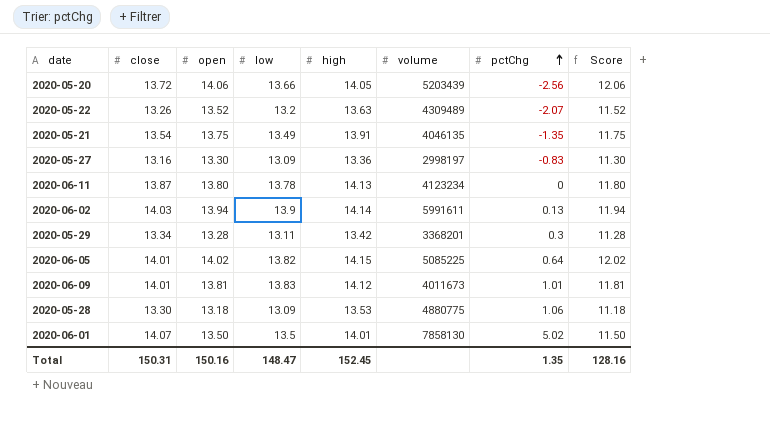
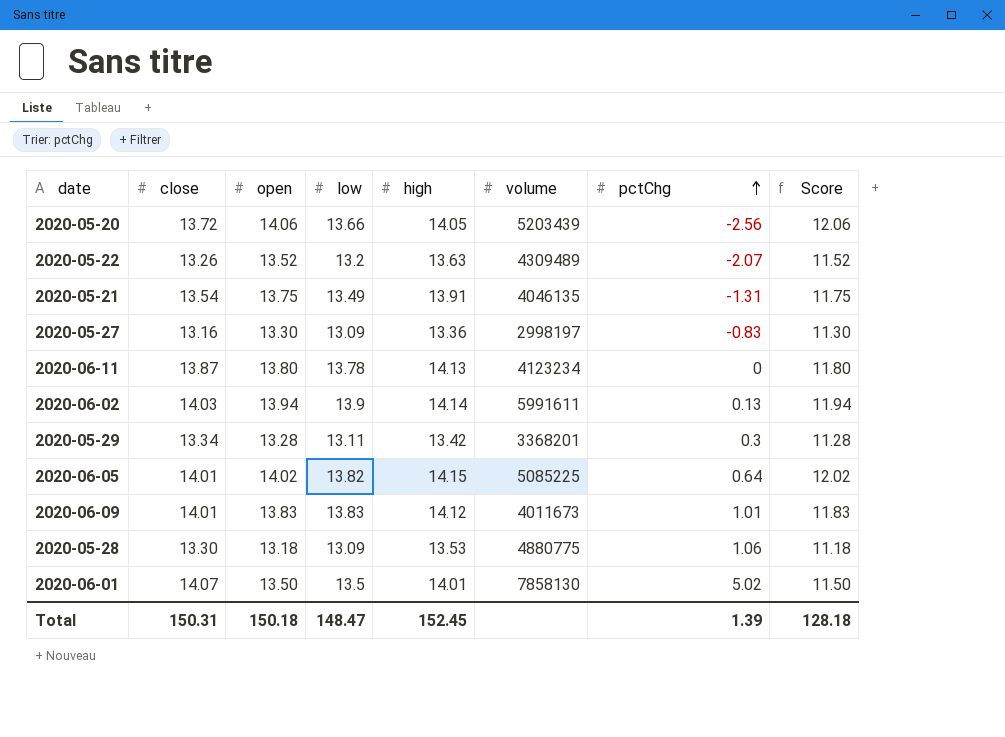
2020-05-21 | pctChg: -1.35 -> -1.31
2020-06-09 | open: 13.81 -> 13.83
2020-06-09 | Score: 11.81 -> 11.83
Total | open: 150.16 -> 150.18
Total | pctChg: 1.35 -> 1.39
Total | Score: 128.16 -> 128.18

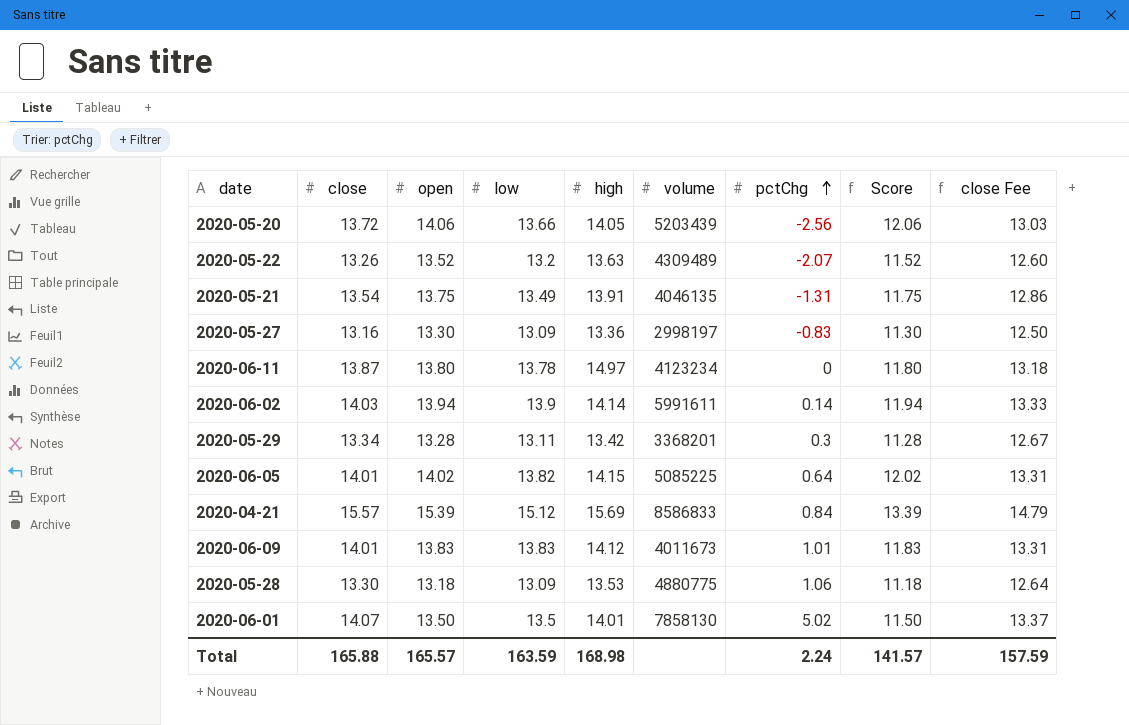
column close Fee | formula: none -> [close] * 0.95
2020-06-11 | high: 14.13 -> 14.97
2020-06-02 | pctChg: 0.13 -> 0.14
row 2020-04-21: none -> 15.57 | 15.39 | 15.12 | 15.69 | 8586833 | 0.84 | 13.39 | 14.79
Total | close: 150.31 -> 165.88
Total | open: 150.18 -> 165.57
Total | low: 148.47 -> 163.59
Total | high: 152.45 -> 168.98
Total | pctChg: 1.39 -> 2.24
Total | Score: 128.18 -> 141.57

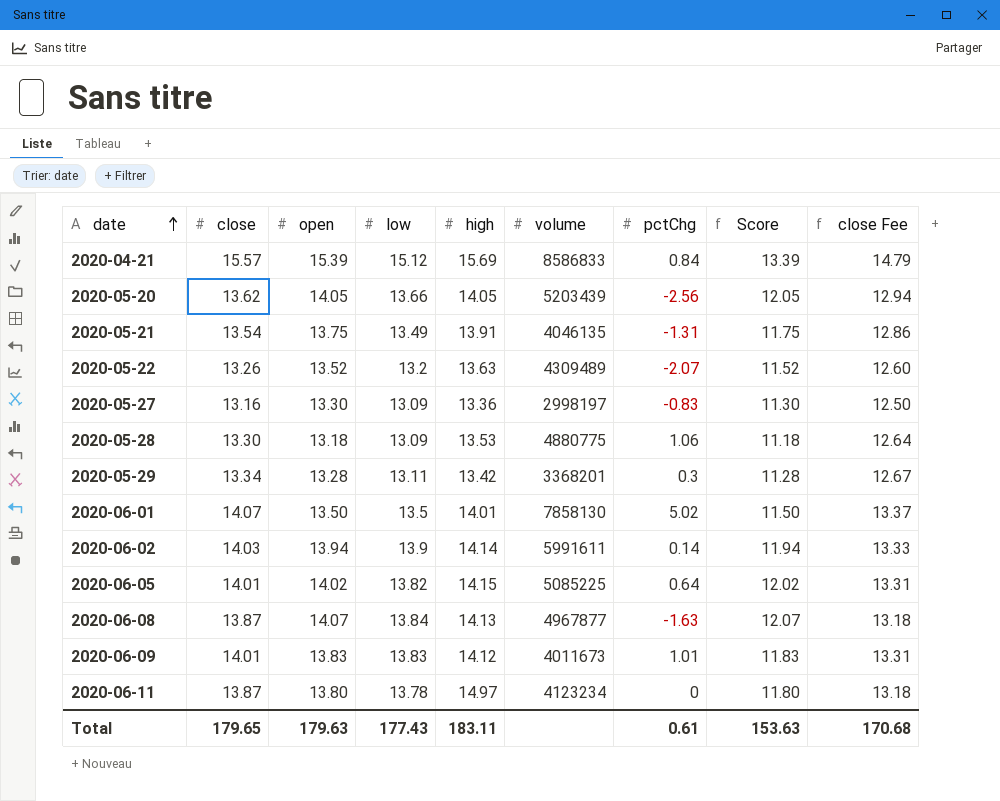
row order: pctChg ascending -> date ascending
2020-05-20 | close: 13.72 -> 13.62
2020-05-20 | open: 14.06 -> 14.05
2020-05-20 | Score: 12.06 -> 12.05
2020-05-20 | close Fee: 13.03 -> 12.94
row 2020-06-08: none -> 13.87 | 14.07 | 13.84 | 14.13 | 4967877 | -1.63 | 12.07 | 13.18
Total | close: 165.88 -> 179.65
Total | open: 165.57 -> 179.63
Total | low: 163.59 -> 177.43
Total | high: 168.98 -> 183.11
Total | pctChg: 2.24 -> 0.61
Total | Score: 141.57 -> 153.63
Total | close Fee: 157.59 -> 170.68

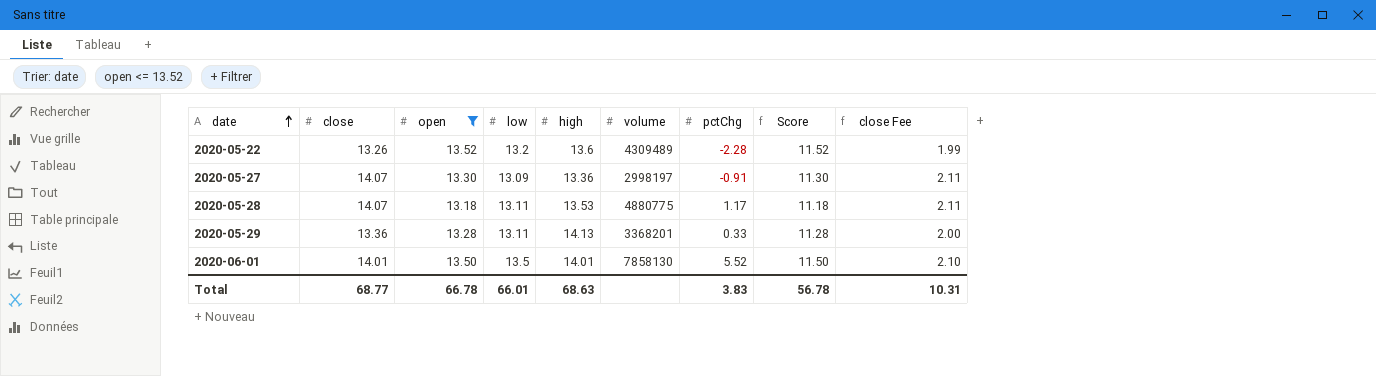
filter: none -> open <= 13.52
column close Fee | formula: [close] * 0.95 -> [close] * 0.15
2020-05-22 | high: 13.63 -> 13.6
2020-05-22 | pctChg: -2.07 -> -2.28
2020-05-27 | close: 13.16 -> 14.07
2020-05-27 | pctChg: -0.83 -> -0.91
2020-05-28 | close: 13.30 -> 14.07
2020-05-28 | low: 13.09 -> 13.11
2020-05-28 | pctChg: 1.06 -> 1.17
2020-05-29 | close: 13.34 -> 13.36
2020-05-29 | high: 13.42 -> 14.13
2020-05-29 | pctChg: 0.3 -> 0.33
2020-06-01 | close: 14.07 -> 14.01
2020-06-01 | pctChg: 5.02 -> 5.52
Total | close: 179.65 -> 68.77
Total | open: 179.63 -> 66.78
Total | low: 177.43 -> 66.01
Total | high: 183.11 -> 68.63
Total | pctChg: 0.61 -> 3.83
Total | Score: 153.63 -> 56.78
Total | close Fee: 170.68 -> 10.31

